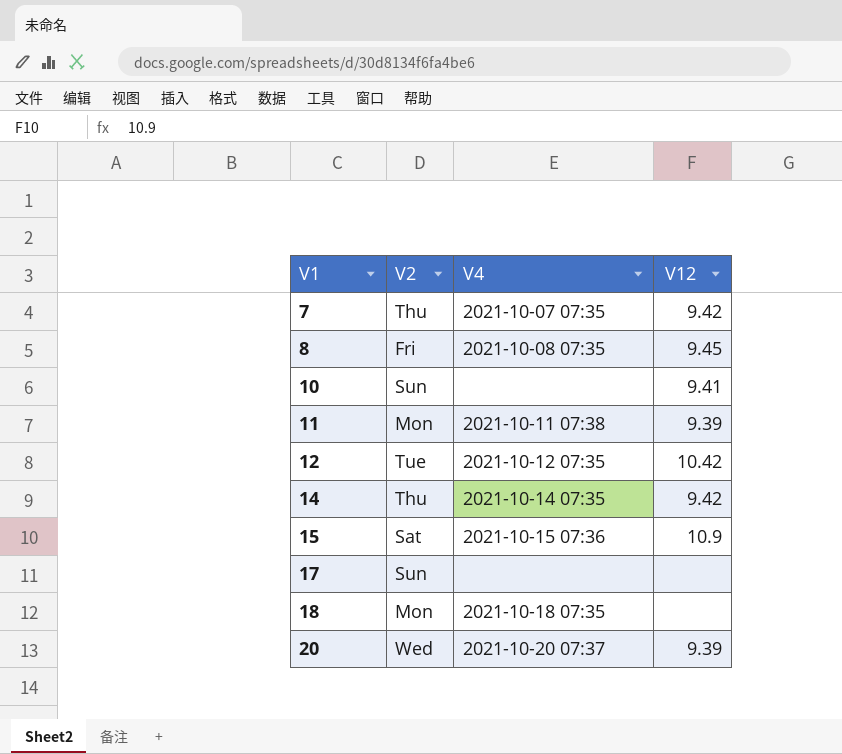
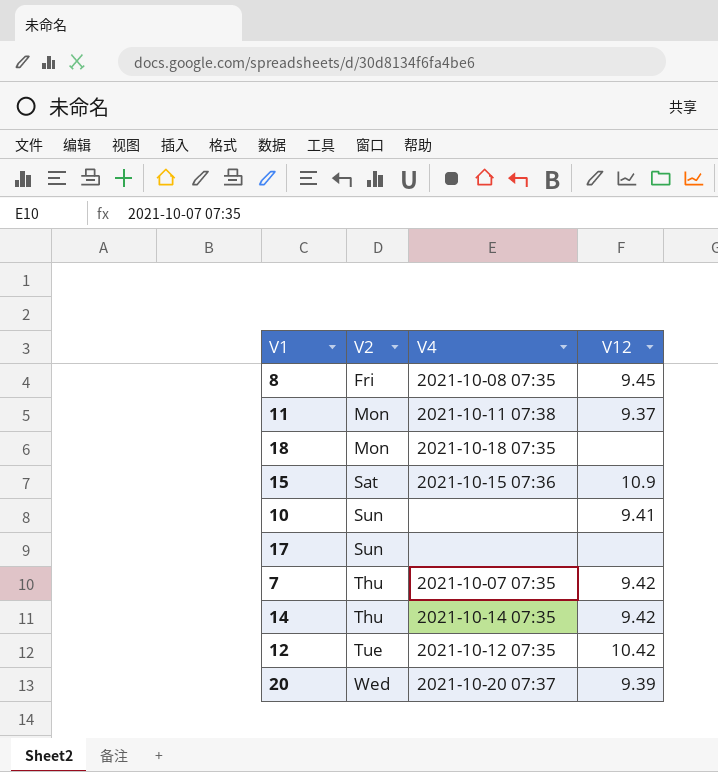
row order: V1 ascending -> V2 ascending
11 | V12: 9.39 -> 9.37

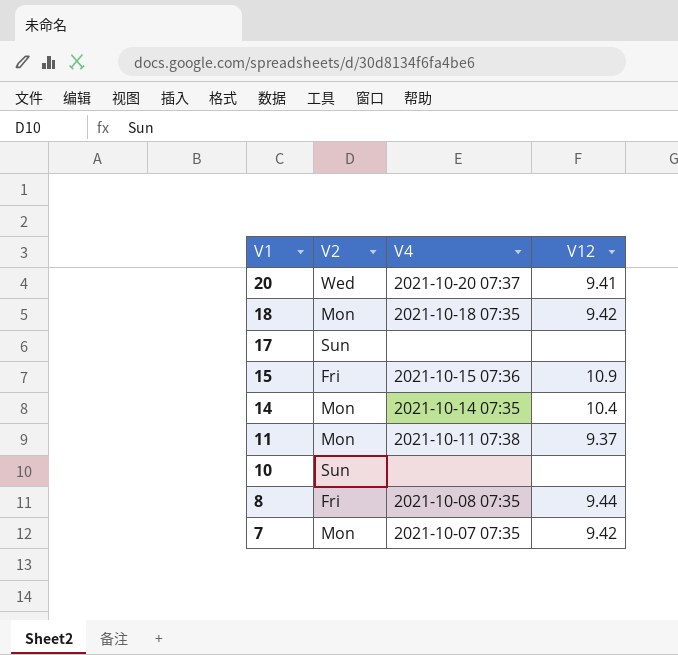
row order: V2 ascending -> V1 descending
row 12: Tue | 2021-10-12 07:35 | 10.42 -> none
20 | V12: 9.39 -> 9.41
18 | V12: none -> 9.42
15 | V2: Sat -> Fri
14 | V2: Thu -> Mon
14 | V12: 9.42 -> 10.4
10 | V12: 9.41 -> none
8 | V12: 9.45 -> 9.44
7 | V2: Thu -> Mon

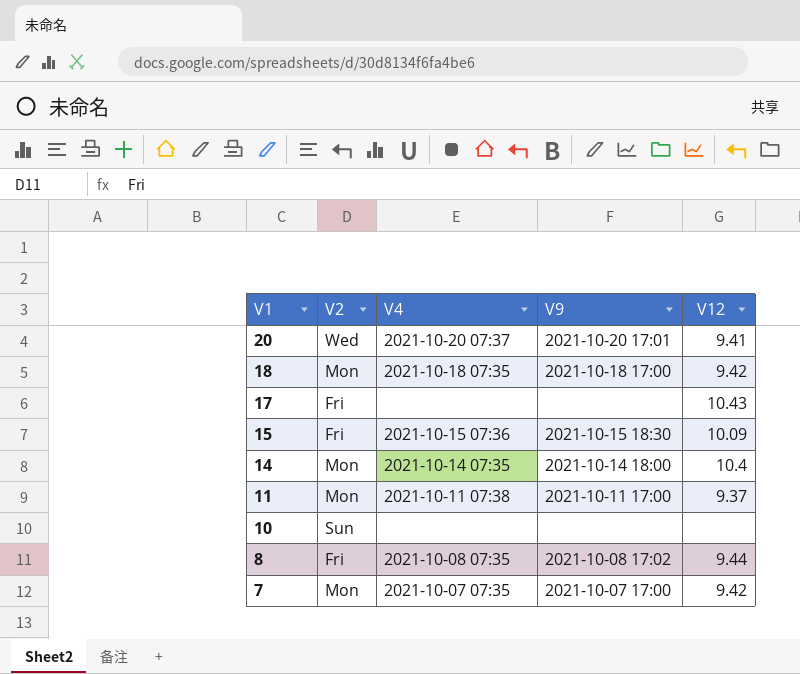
column V9 | position: none -> 4
17 | V2: Sun -> Fri
17 | V12: none -> 10.43
15 | V12: 10.9 -> 10.09

